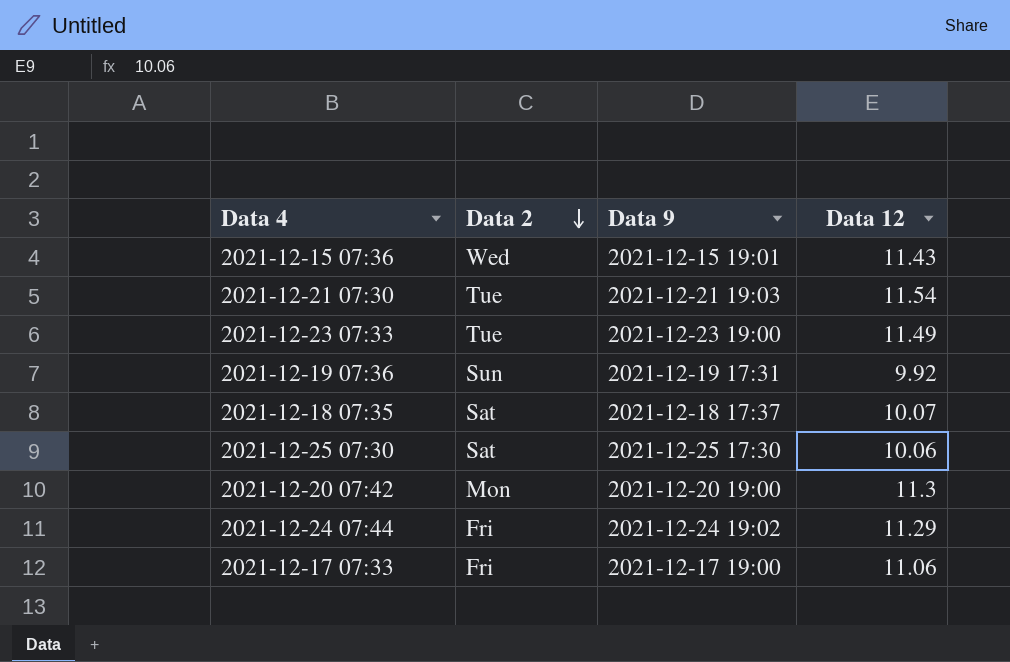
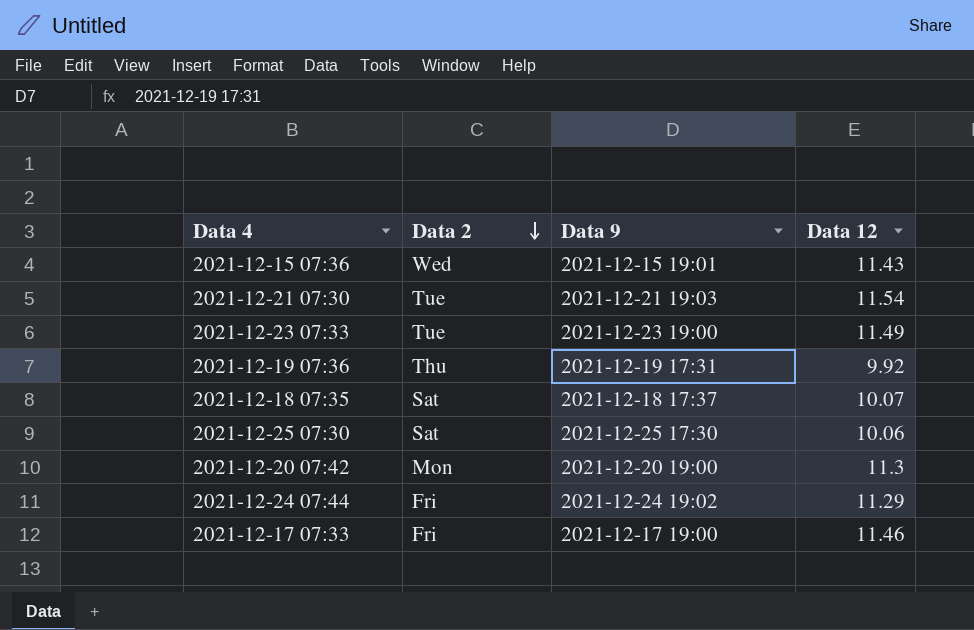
2021-12-19 07:36 | Data 2: Sun -> Thu
2021-12-17 07:33 | Data 12: 11.06 -> 11.46

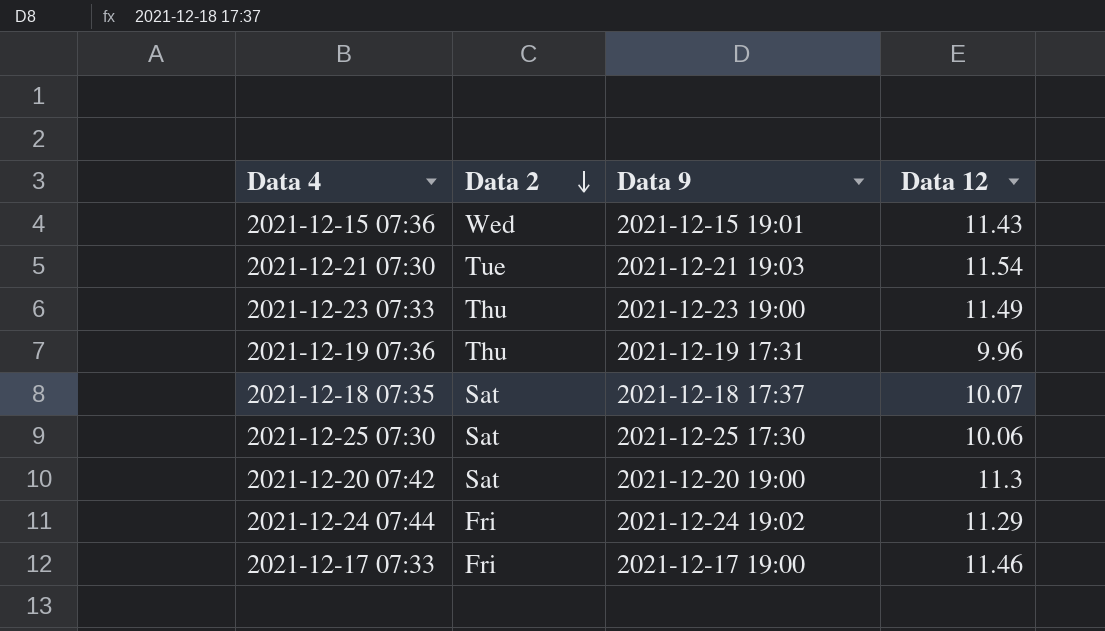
2021-12-23 07:33 | Data 2: Tue -> Thu
2021-12-19 07:36 | Data 12: 9.92 -> 9.96
2021-12-20 07:42 | Data 2: Mon -> Sat

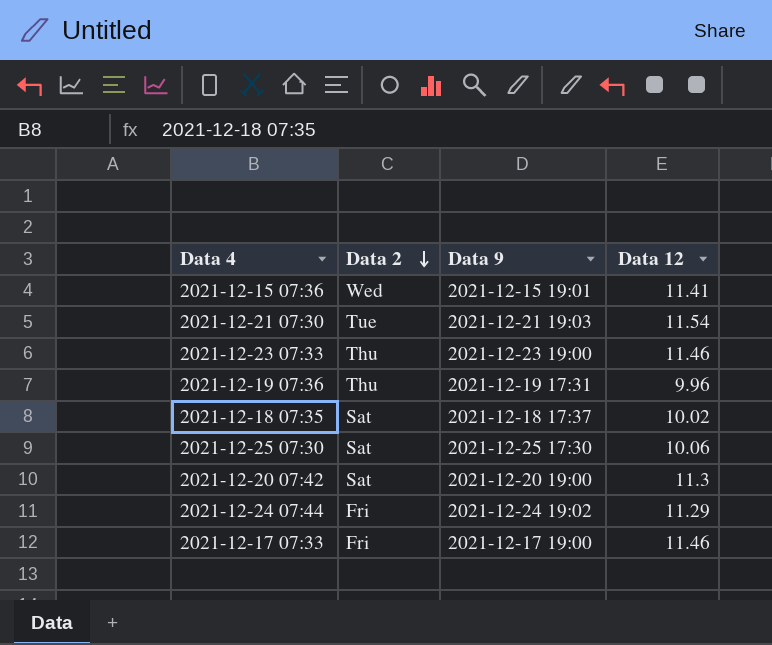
2021-12-15 07:36 | Data 12: 11.43 -> 11.41
2021-12-23 07:33 | Data 12: 11.49 -> 11.46
2021-12-18 07:35 | Data 12: 10.07 -> 10.02

